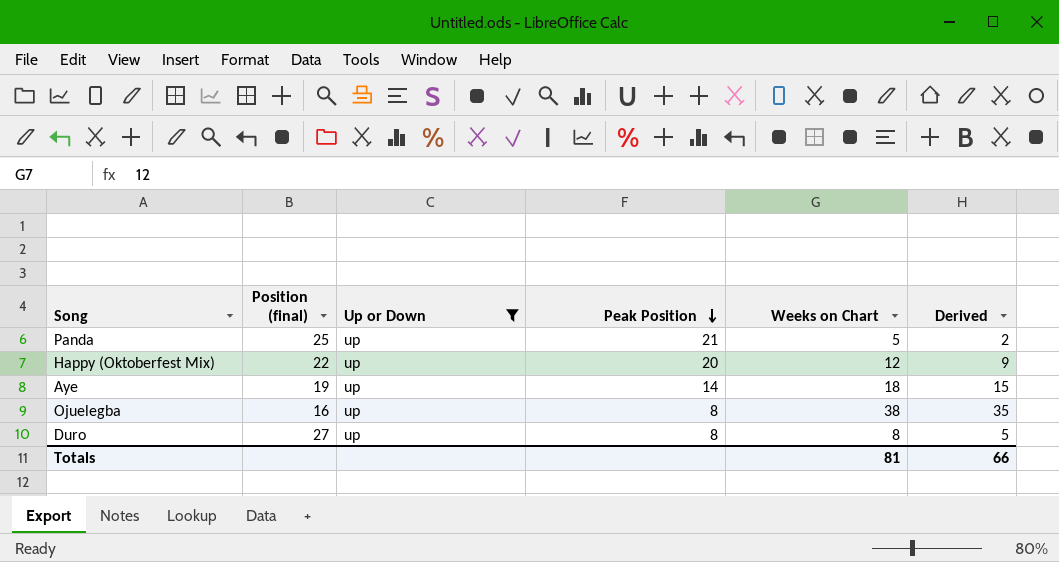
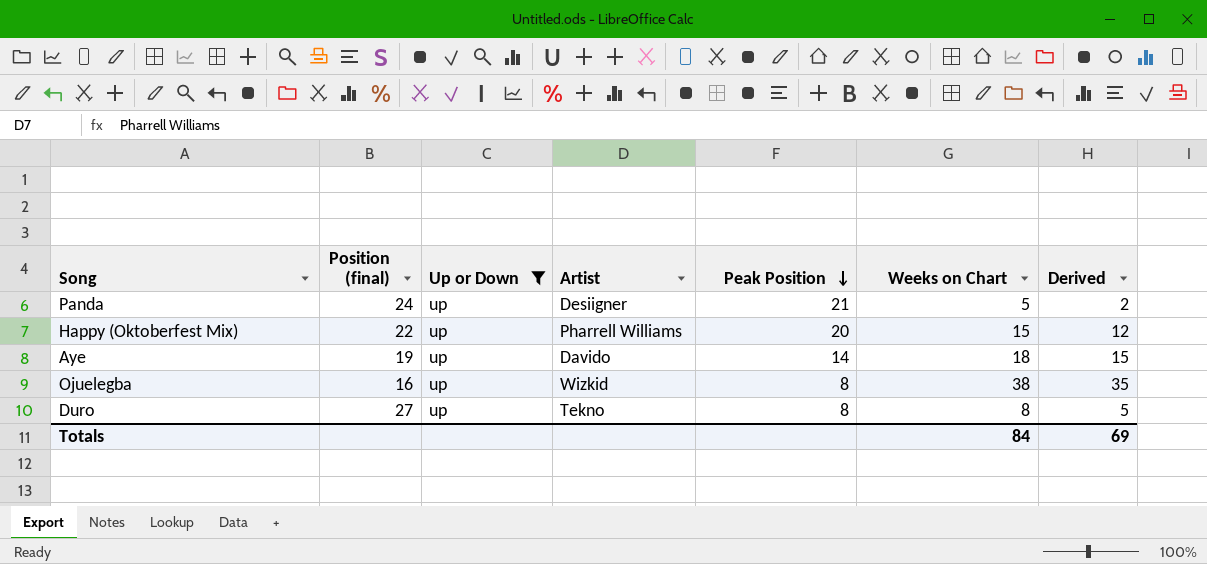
column Artist | position: none -> 4
Panda | Position (final): 25 -> 24
Happy (Oktoberfest Mix) | Weeks on Chart: 12 -> 15
Happy (Oktoberfest Mix) | Derived: 9 -> 12
Totals | Weeks on Chart: 81 -> 84
Totals | Derived: 66 -> 69

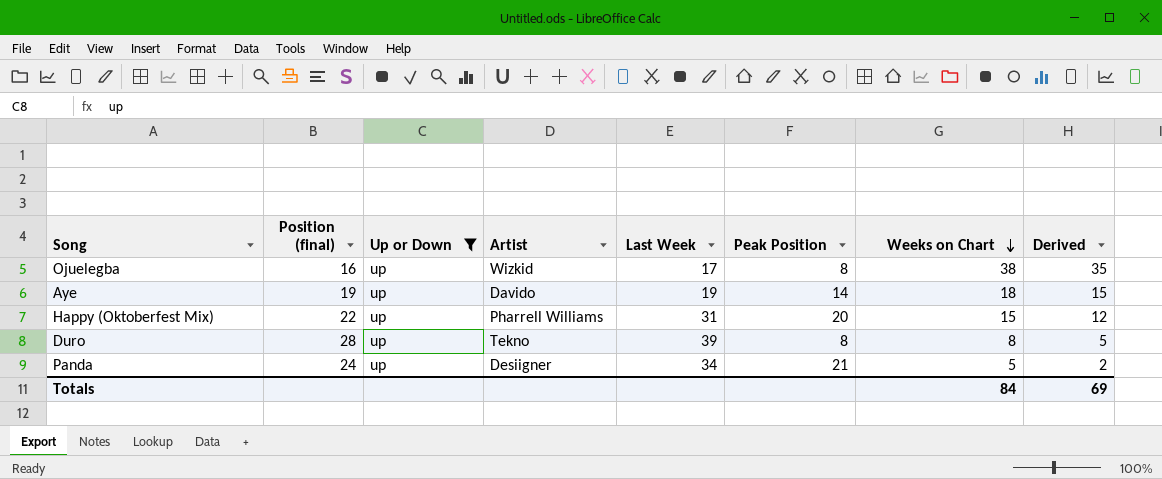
row order: Peak Position descending -> Weeks on Chart descending
column Last Week | position: none -> 5
Duro | Position (final): 27 -> 28

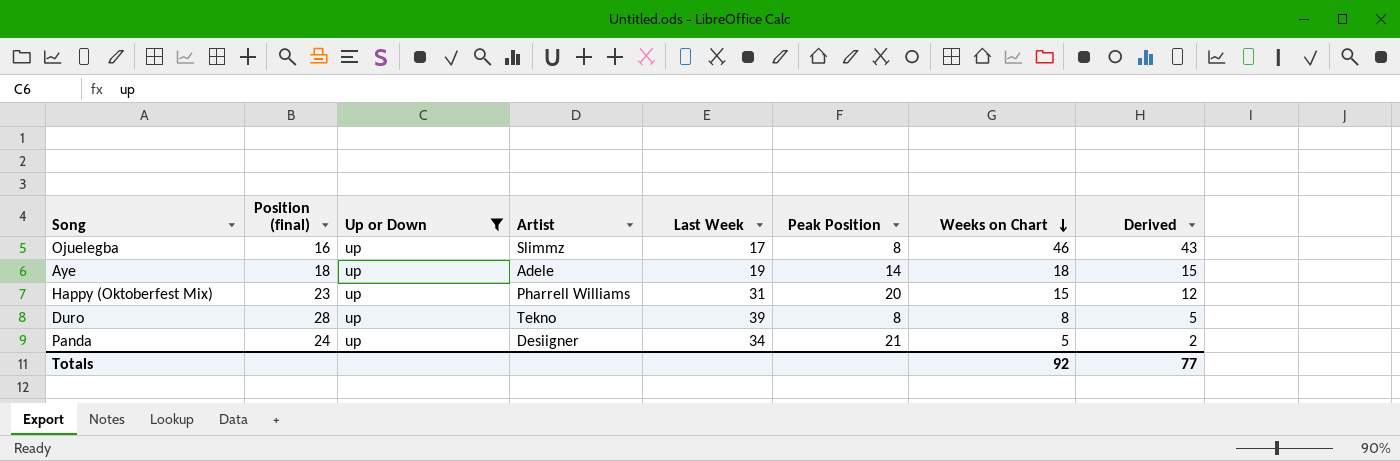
Ojuelegba | Artist: Wizkid -> Slimmz
Ojuelegba | Weeks on Chart: 38 -> 46
Ojuelegba | Derived: 35 -> 43
Aye | Position (final): 19 -> 18
Aye | Artist: Davido -> Adele
Happy (Oktoberfest Mix) | Position (final): 22 -> 23
Totals | Weeks on Chart: 84 -> 92
Totals | Derived: 69 -> 77

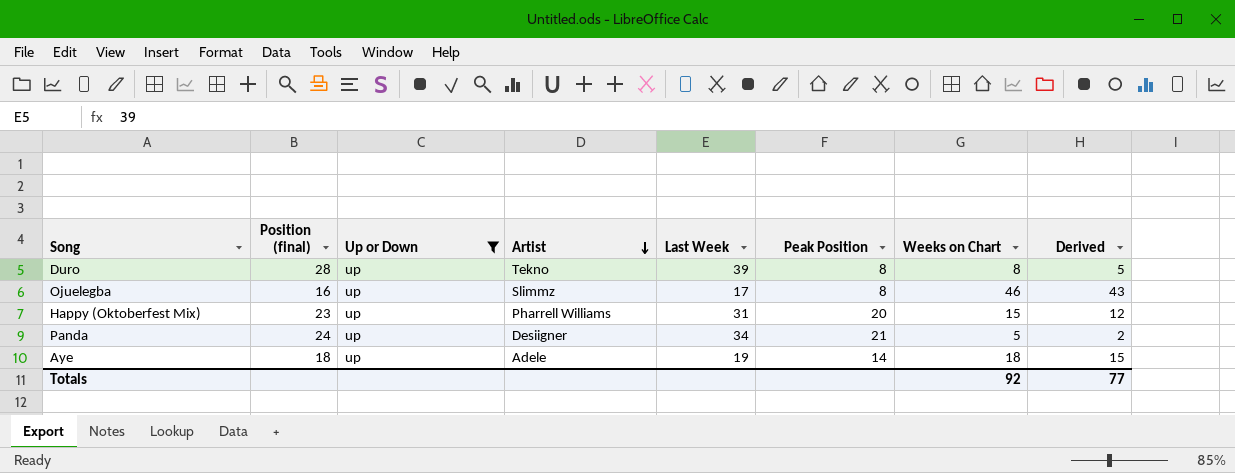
row order: Weeks on Chart descending -> Artist descending

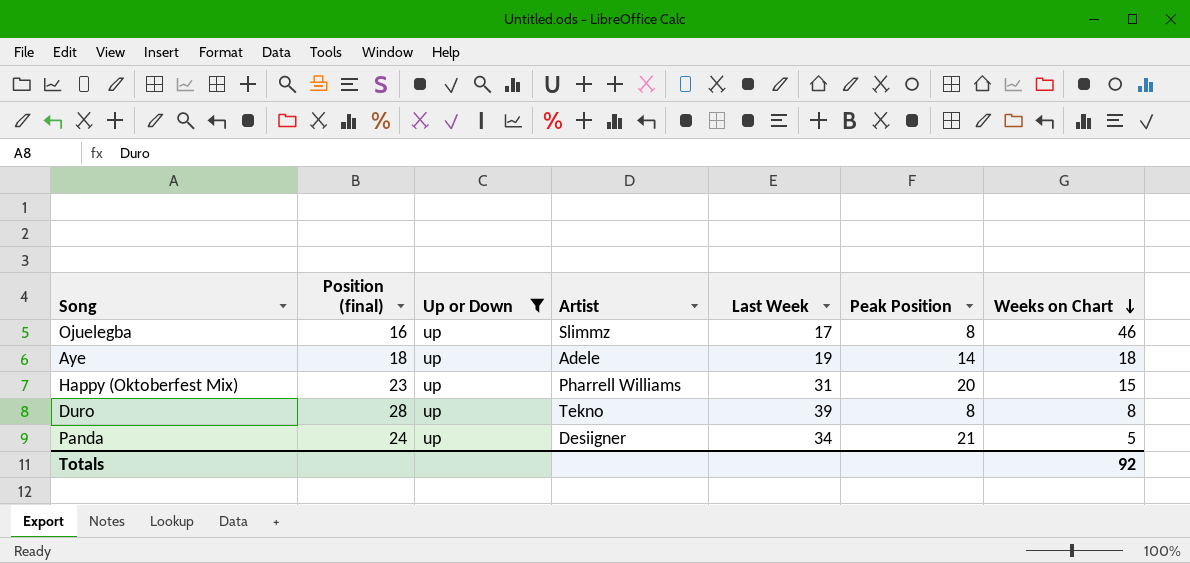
row order: Artist descending -> Weeks on Chart descending
column Derived | formula: [Weeks on Chart] - 3 -> none

